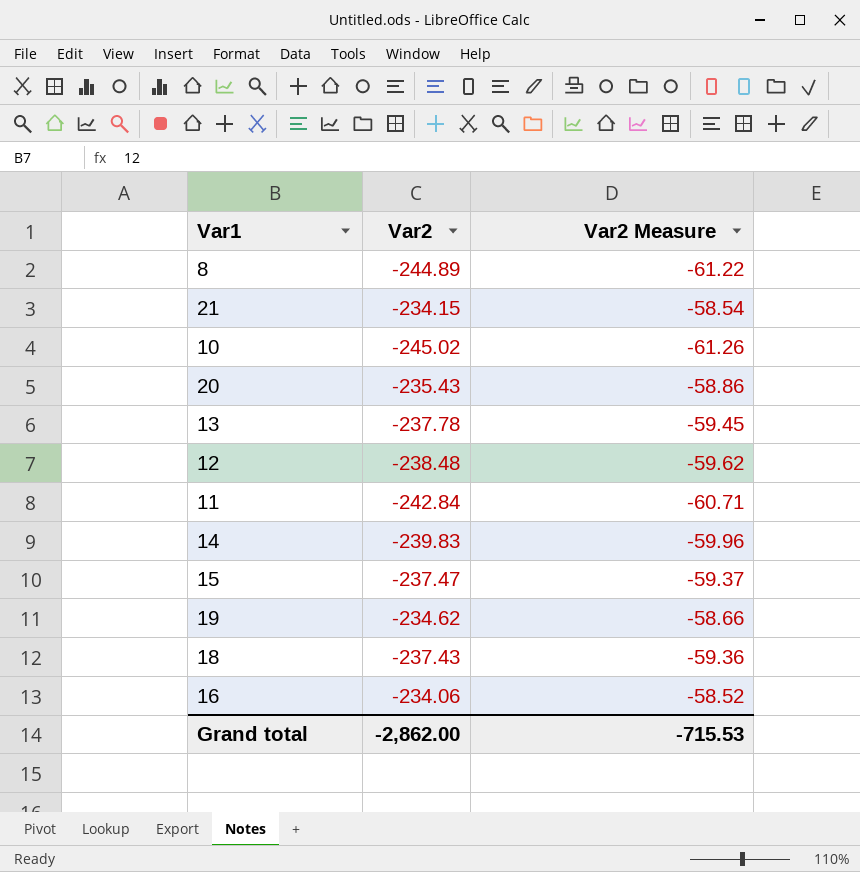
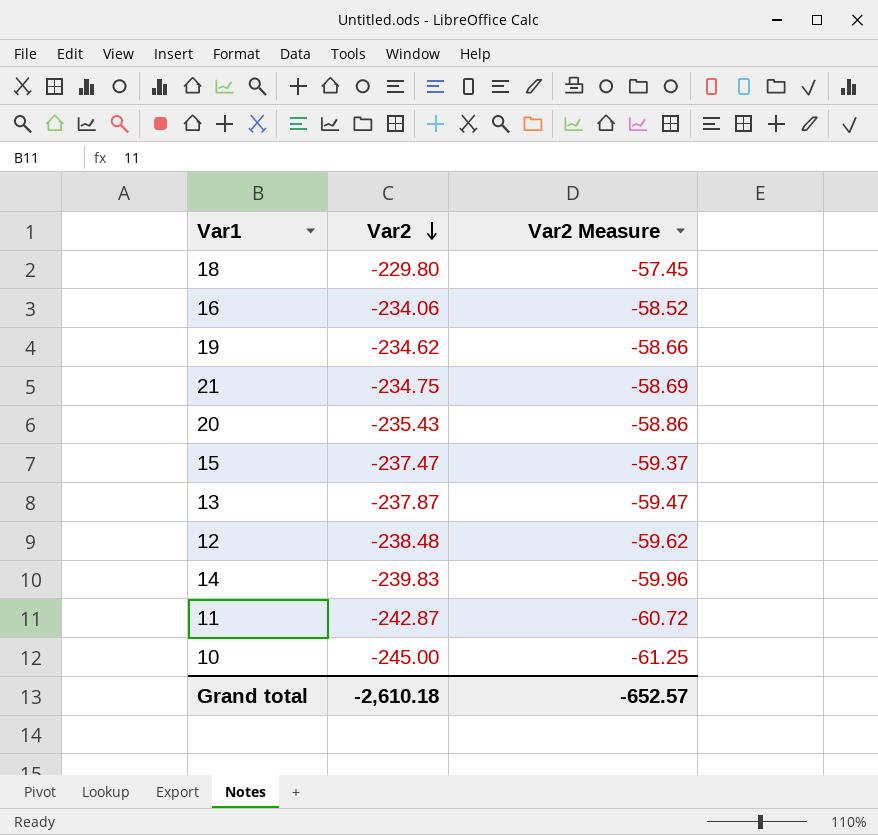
row order: none -> Var2 descending
row 8: -244.89 | -61.22 -> none
18 | Var2: -237.43 -> -229.80
18 | Var2 Measure: -59.36 -> -57.45
21 | Var2: -234.15 -> -234.75
21 | Var2 Measure: -58.54 -> -58.69
13 | Var2: -237.78 -> -237.87
13 | Var2 Measure: -59.45 -> -59.47
11 | Var2: -242.84 -> -242.87
11 | Var2 Measure: -60.71 -> -60.72
10 | Var2: -245.02 -> -245.00
10 | Var2 Measure: -61.26 -> -61.25
Grand total | Var2: -2,862.00 -> -2,610.18
Grand total | Var2 Measure: -715.53 -> -652.57

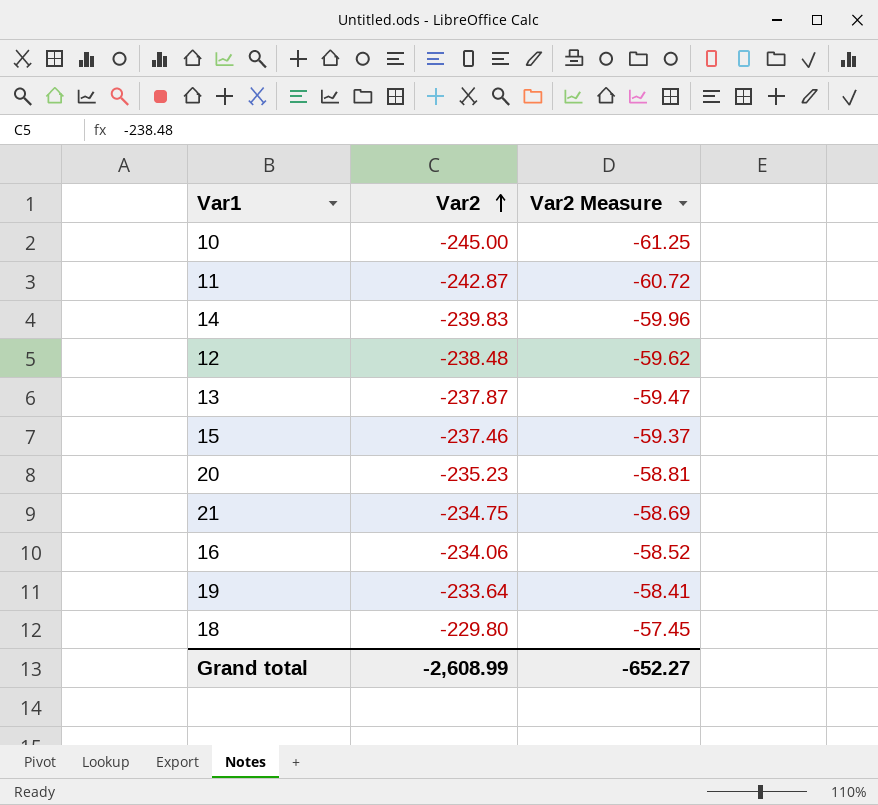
row order: Var2 descending -> Var2 ascending
15 | Var2: -237.47 -> -237.46
20 | Var2: -235.43 -> -235.23
20 | Var2 Measure: -58.86 -> -58.81
19 | Var2: -234.62 -> -233.64
19 | Var2 Measure: -58.66 -> -58.41
Grand total | Var2: -2,610.18 -> -2,608.99
Grand total | Var2 Measure: -652.57 -> -652.27

